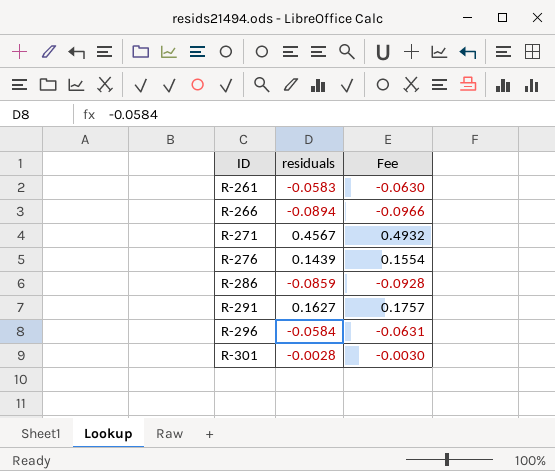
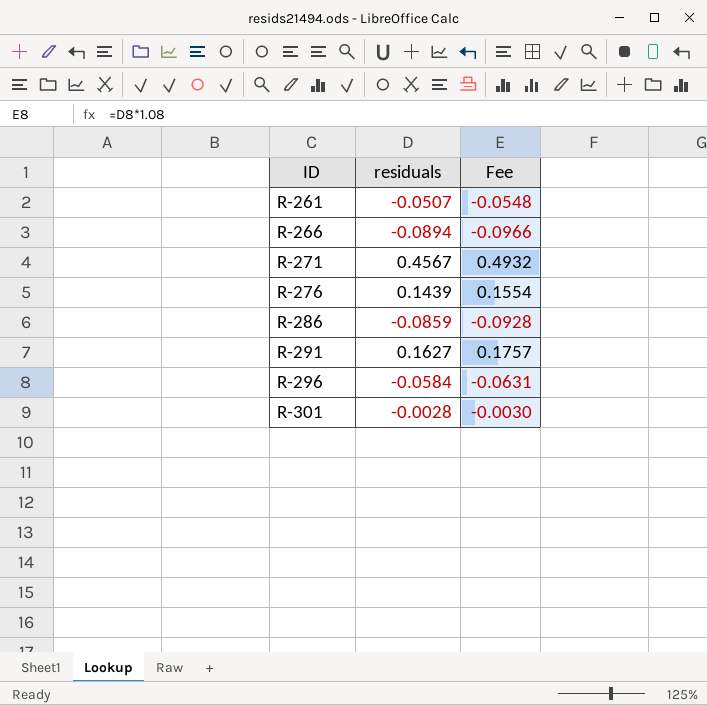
R-261 | residuals: -0.0583 -> -0.0507
R-261 | Fee: -0.0630 -> -0.0548

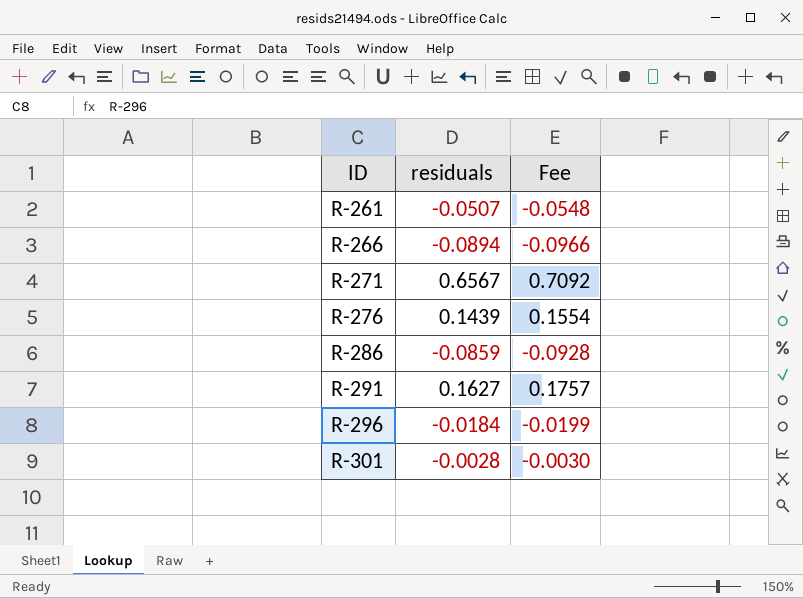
R-271 | residuals: 0.4567 -> 0.6567
R-271 | Fee: 0.4932 -> 0.7092
R-296 | residuals: -0.0584 -> -0.0184
R-296 | Fee: -0.0631 -> -0.0199

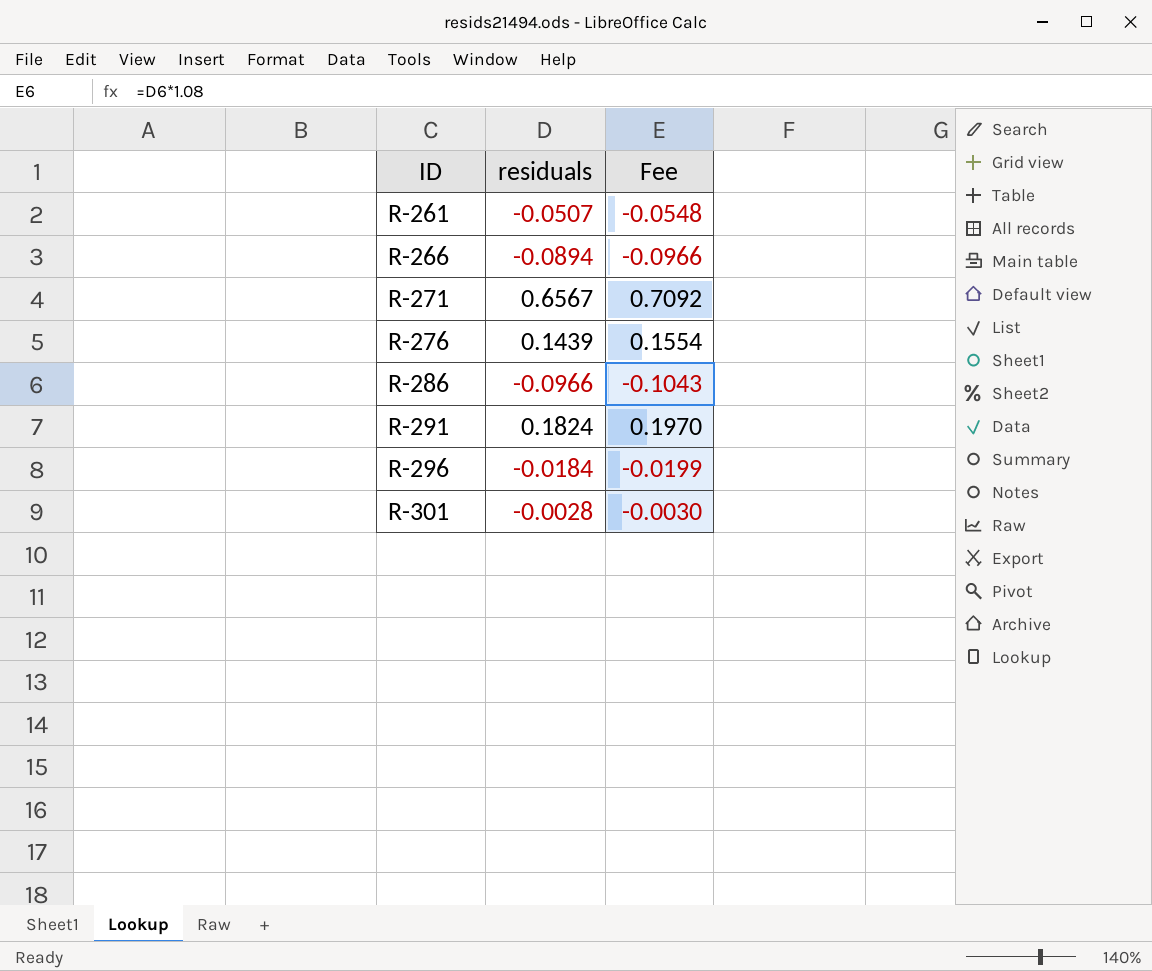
R-286 | residuals: -0.0859 -> -0.0966
R-286 | Fee: -0.0928 -> -0.1043
R-291 | residuals: 0.1627 -> 0.1824
R-291 | Fee: 0.1757 -> 0.1970

